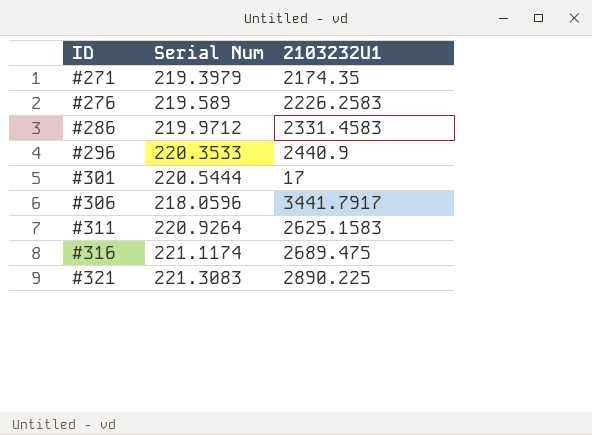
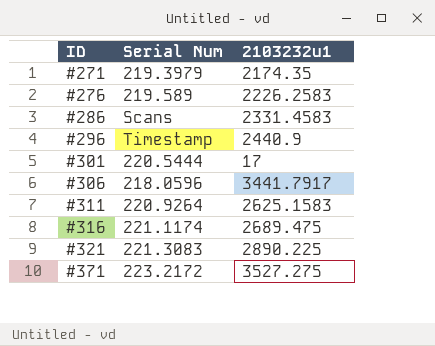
column name: 2103232U1 -> 2103232u1
#286 | Serial Num: 219.9712 -> Scans
#296 | Serial Num: 220.3533 -> Timestamp
row #371: none -> 223.2172 | 3527.275

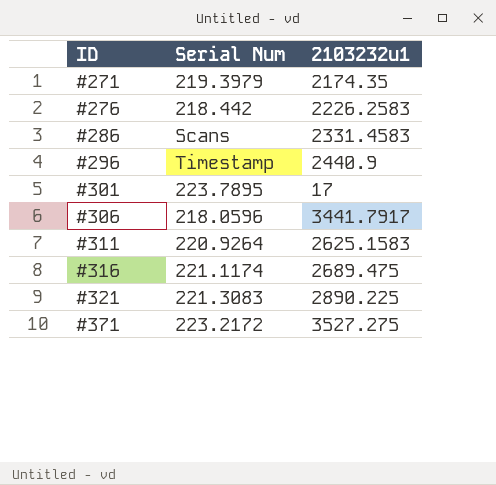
#276 | Serial Num: 219.589 -> 218.442
#301 | Serial Num: 220.5444 -> 223.7895

